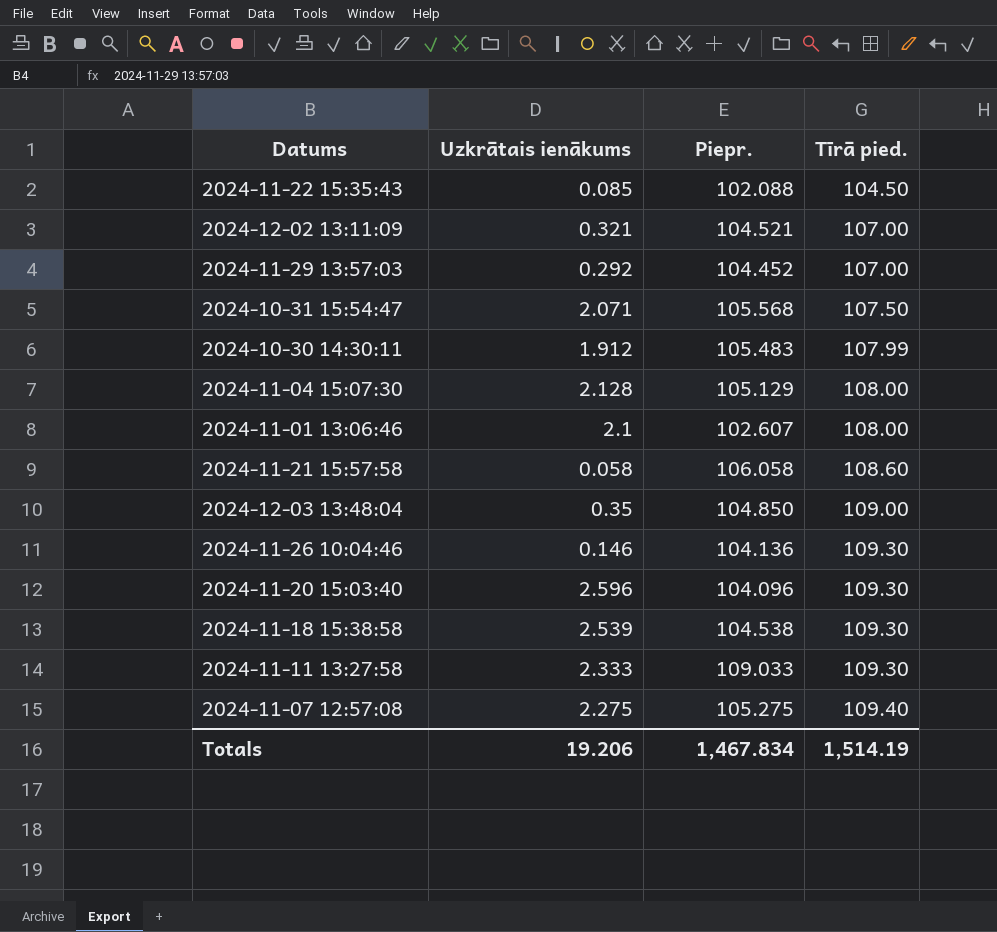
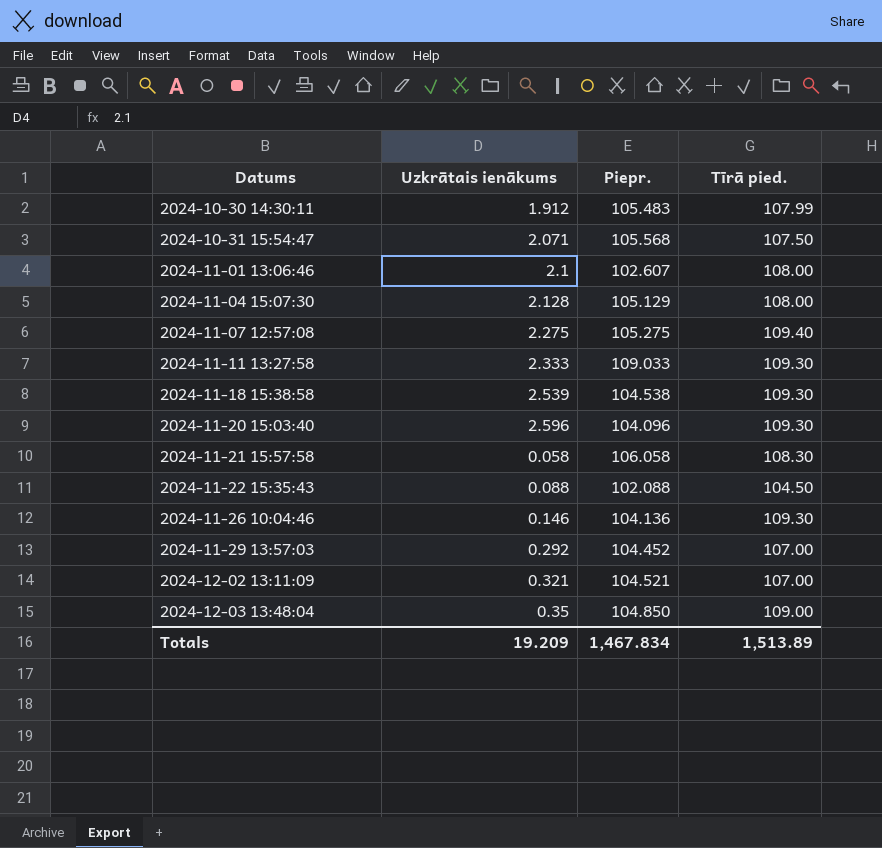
row order: Tīrā pied. ascending -> Datums ascending
2024-11-21 15:57:58 | Tīrā pied.: 108.60 -> 108.30
2024-11-22 15:35:43 | Uzkrātais ienākums: 0.085 -> 0.088
Totals | Uzkrātais ienākums: 19.206 -> 19.209
Totals | Tīrā pied.: 1,514.19 -> 1,513.89

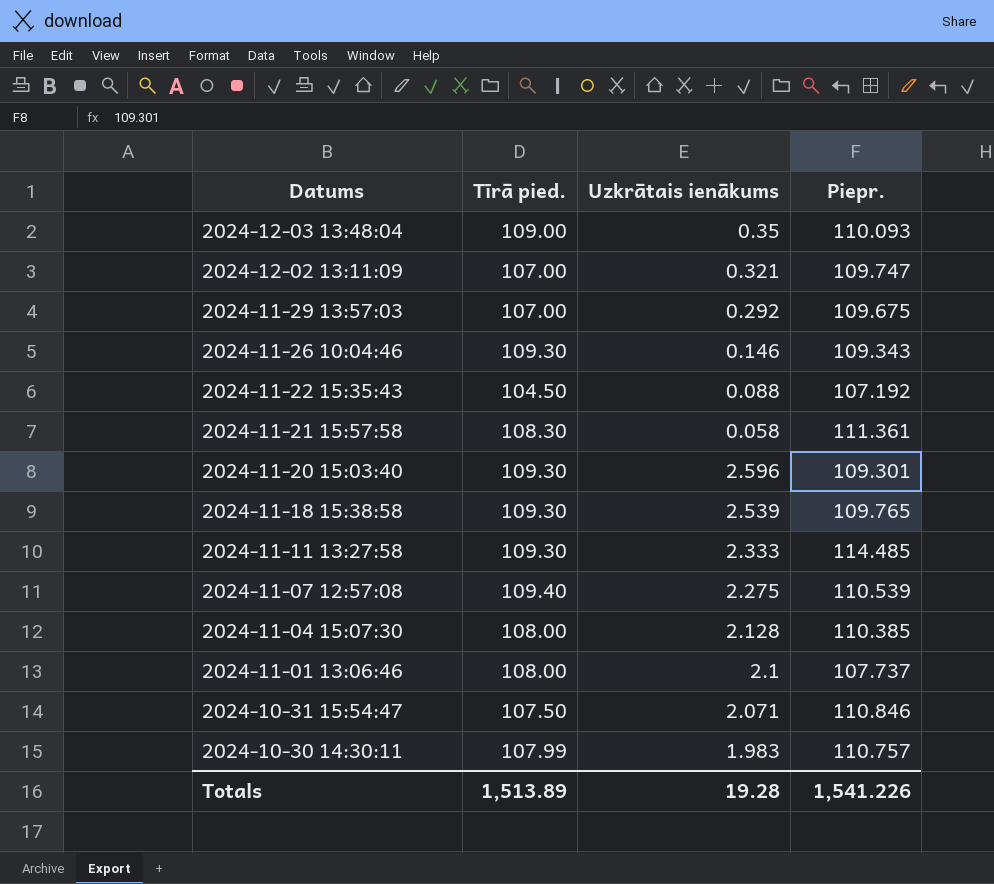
row order: Datums ascending -> Datums descending
column Tīrā pied. | position: 4 -> 2
2024-12-03 13:48:04 | Piepr.: 104.850 -> 110.093
2024-12-02 13:11:09 | Piepr.: 104.521 -> 109.747
2024-11-29 13:57:03 | Piepr.: 104.452 -> 109.675
2024-11-26 10:04:46 | Piepr.: 104.136 -> 109.343
2024-11-22 15:35:43 | Piepr.: 102.088 -> 107.192
2024-11-21 15:57:58 | Piepr.: 106.058 -> 111.361
2024-11-20 15:03:40 | Piepr.: 104.096 -> 109.301
2024-11-18 15:38:58 | Piepr.: 104.538 -> 109.765
2024-11-11 13:27:58 | Piepr.: 109.033 -> 114.485
2024-11-07 12:57:08 | Piepr.: 105.275 -> 110.539
2024-11-04 15:07:30 | Piepr.: 105.129 -> 110.385
2024-11-01 13:06:46 | Piepr.: 102.607 -> 107.737
2024-10-31 15:54:47 | Piepr.: 105.568 -> 110.846
2024-10-30 14:30:11 | Uzkrātais ienākums: 1.912 -> 1.983
2024-10-30 14:30:11 | Piepr.: 105.483 -> 110.757
Totals | Uzkrātais ienākums: 19.209 -> 19.28
Totals | Piepr.: 1,467.834 -> 1,541.226

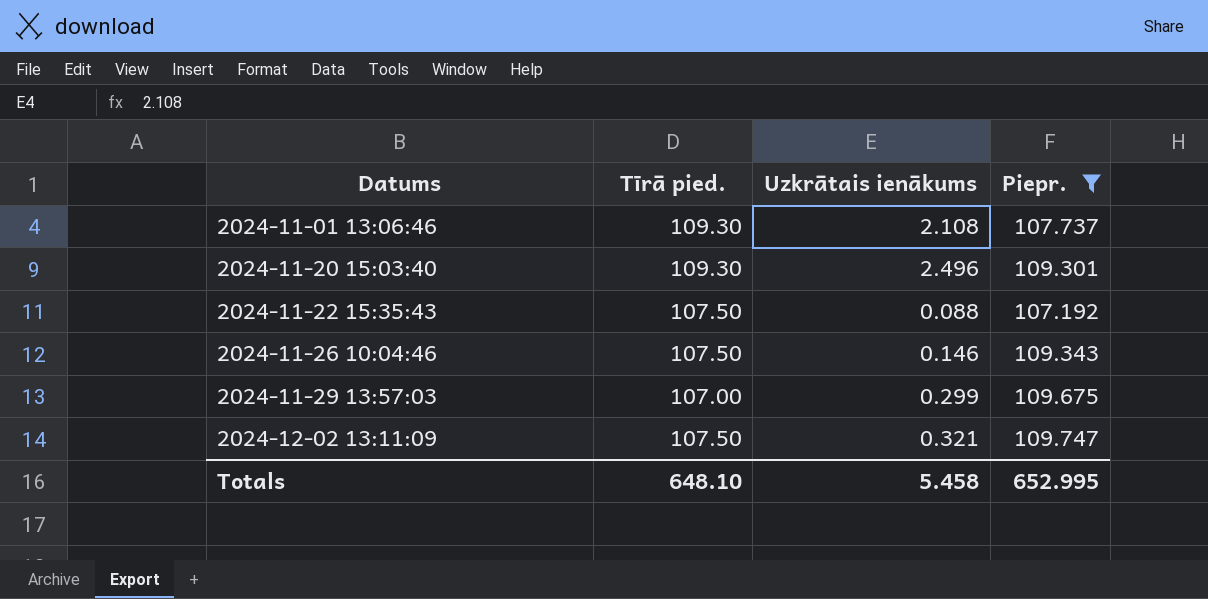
filter: none -> Piepr. <= 109.747
row order: Datums descending -> Datums ascending
2024-11-01 13:06:46 | Tīrā pied.: 108.00 -> 109.30
2024-11-01 13:06:46 | Uzkrātais ienākums: 2.1 -> 2.108
2024-11-20 15:03:40 | Uzkrātais ienākums: 2.596 -> 2.496
2024-11-22 15:35:43 | Tīrā pied.: 104.50 -> 107.50
2024-11-26 10:04:46 | Tīrā pied.: 109.30 -> 107.50
2024-11-29 13:57:03 | Uzkrātais ienākums: 0.292 -> 0.299
2024-12-02 13:11:09 | Tīrā pied.: 107.00 -> 107.50
Totals | Tīrā pied.: 1,513.89 -> 648.10
Totals | Uzkrātais ienākums: 19.28 -> 5.458
Totals | Piepr.: 1,541.226 -> 652.995

